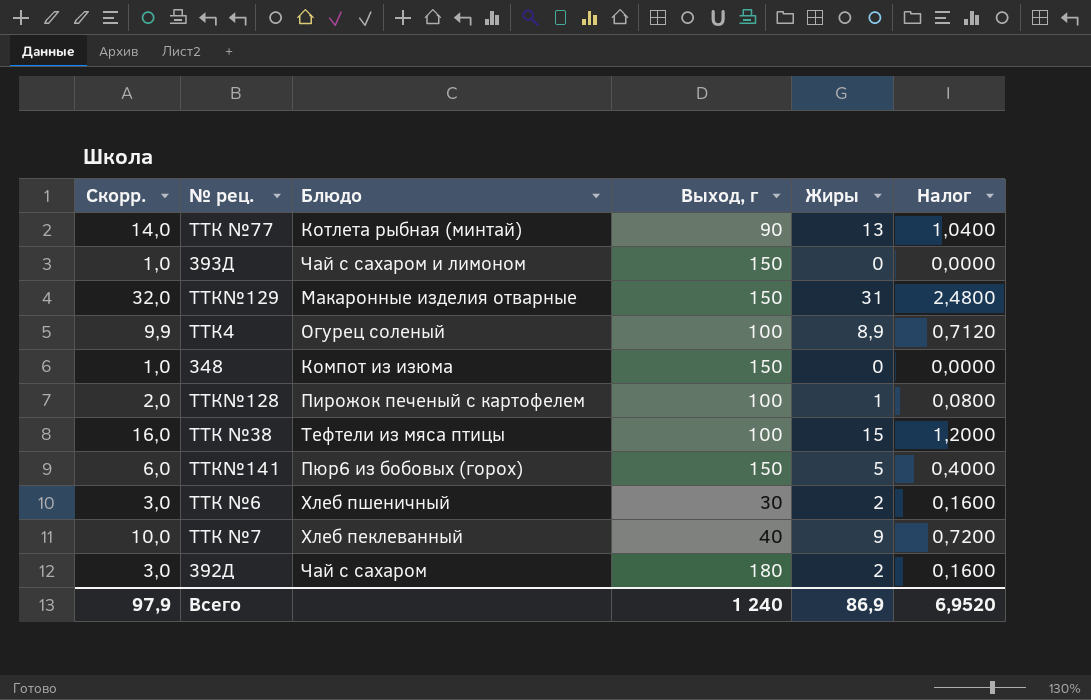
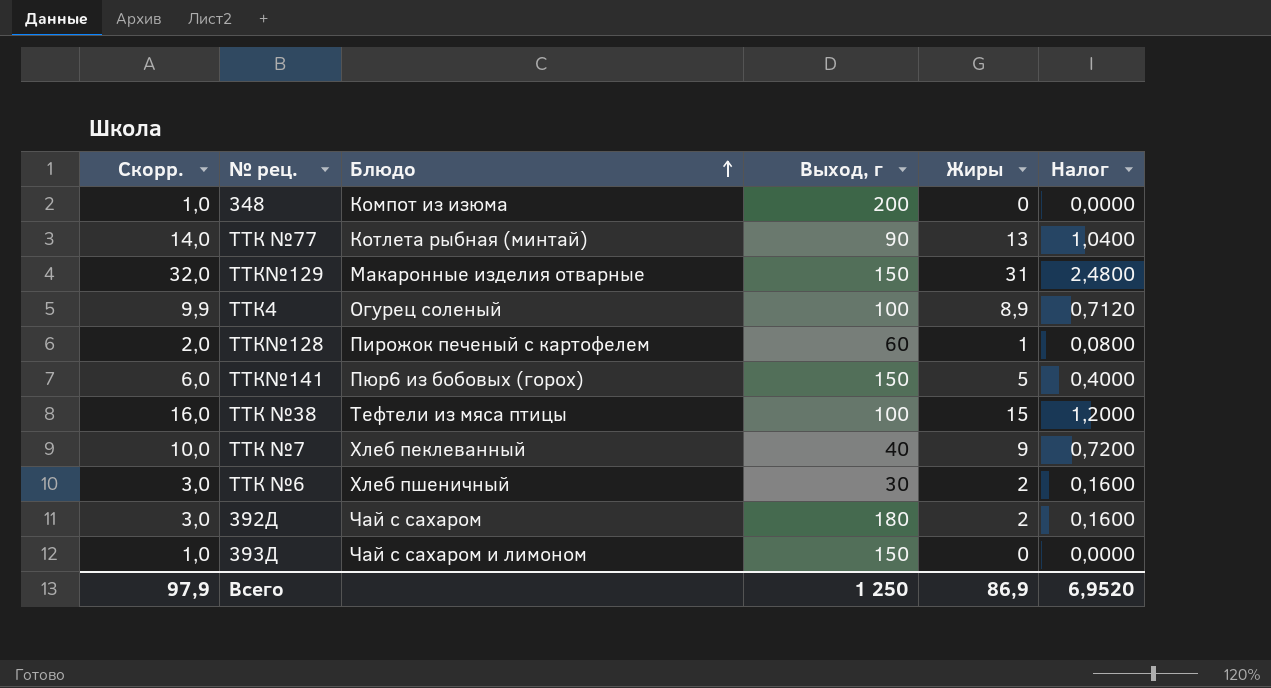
row order: none -> Блюдо ascending
348 | Выход, г: 150 -> 200
ТТК№128 | Выход, г: 100 -> 60
Всего | Выход, г: 1 240 -> 1 250

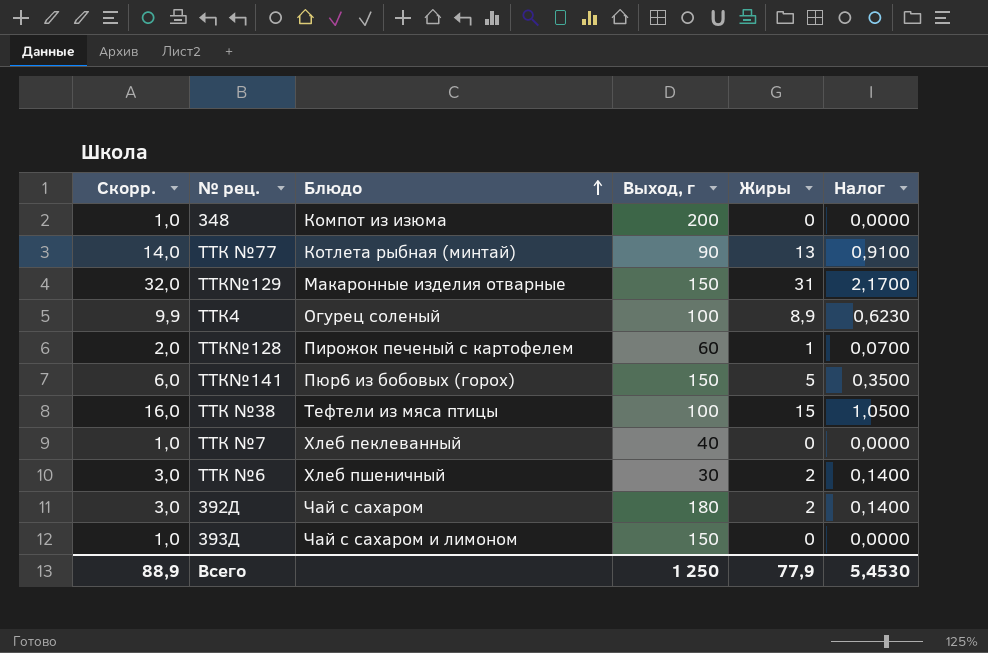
column Налог | formula: [Жиры] * 0,08 -> [Жиры] * 0,07
ТТК №7 | Скорр.: 10,0 -> 1,0
ТТК №7 | Жиры: 9 -> 0
Всего | Скорр.: 97,9 -> 88,9
Всего | Жиры: 86,9 -> 77,9
Всего | Налог: 6,9520 -> 5,4530

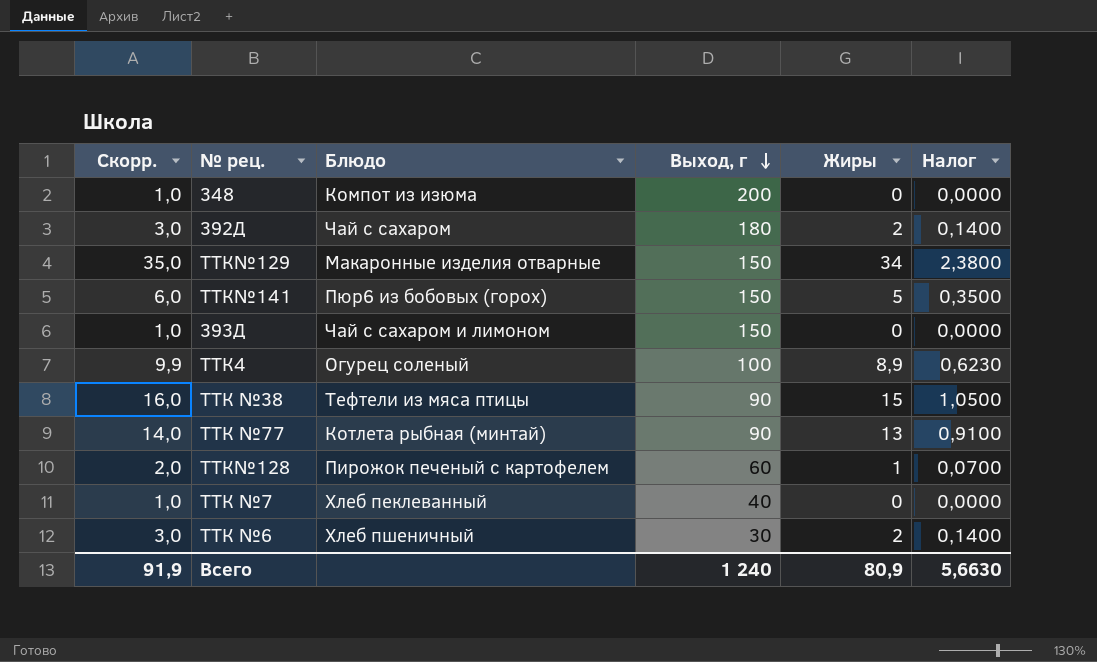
row order: Блюдо ascending -> Выход, г descending
ТТК№129 | Скорр.: 32,0 -> 35,0
ТТК№129 | Жиры: 31 -> 34
ТТК№129 | Налог: 2,1700 -> 2,3800
ТТК №38 | Выход, г: 100 -> 90
Всего | Скорр.: 88,9 -> 91,9
Всего | Выход, г: 1 250 -> 1 240
Всего | Жиры: 77,9 -> 80,9
Всего | Налог: 5,4530 -> 5,6630

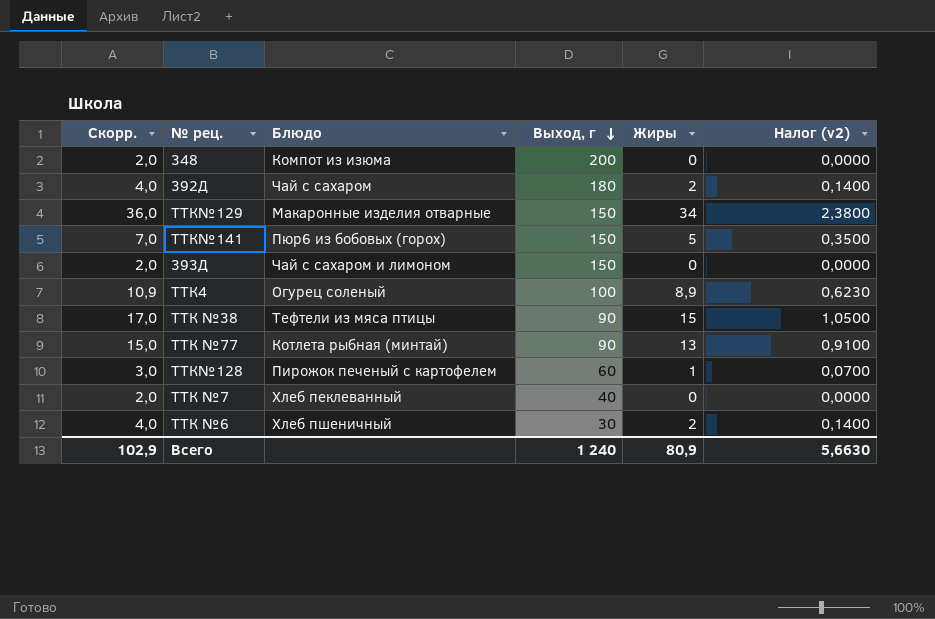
column Скорр. | formula: [Жиры] + 1 -> [Жиры] + 2
column name: Налог -> Налог (v2)
Всего | Скорр.: 91,9 -> 102,9

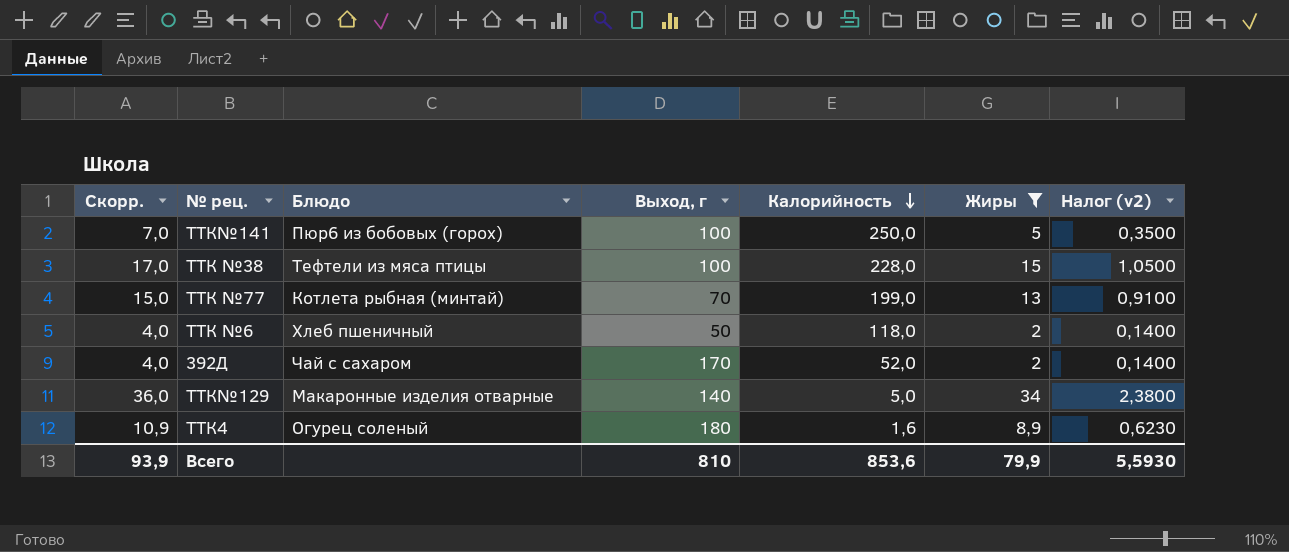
filter: none -> Жиры >= 2
row order: Выход, г descending -> Калорийность descending
column Калорийность | position: none -> 5
ТТК№141 | Выход, г: 150 -> 100
ТТК №38 | Выход, г: 90 -> 100
ТТК №77 | Выход, г: 90 -> 70
ТТК №6 | Выход, г: 30 -> 50
392Д | Выход, г: 180 -> 170
ТТК№129 | Выход, г: 150 -> 140
ТТК4 | Выход, г: 100 -> 180
Всего | Скорр.: 102,9 -> 93,9
Всего | Выход, г: 1 240 -> 810
Всего | Жиры: 80,9 -> 79,9
Всего | Налог (v2): 5,6630 -> 5,5930

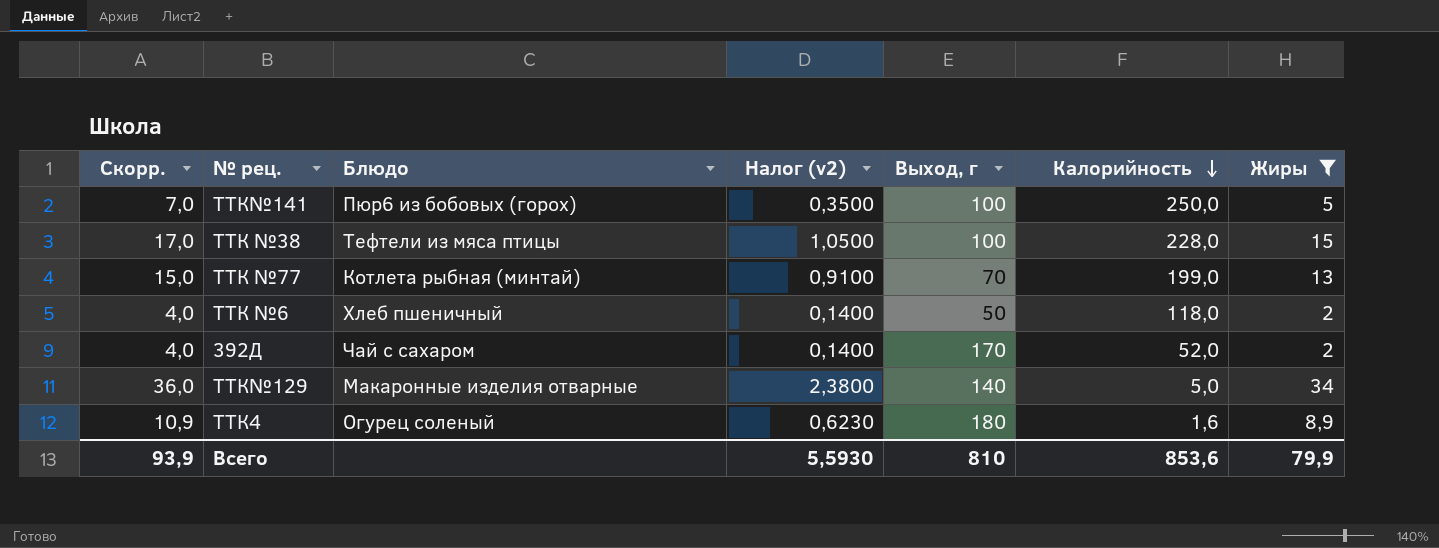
column Налог (v2) | position: 7 -> 4

